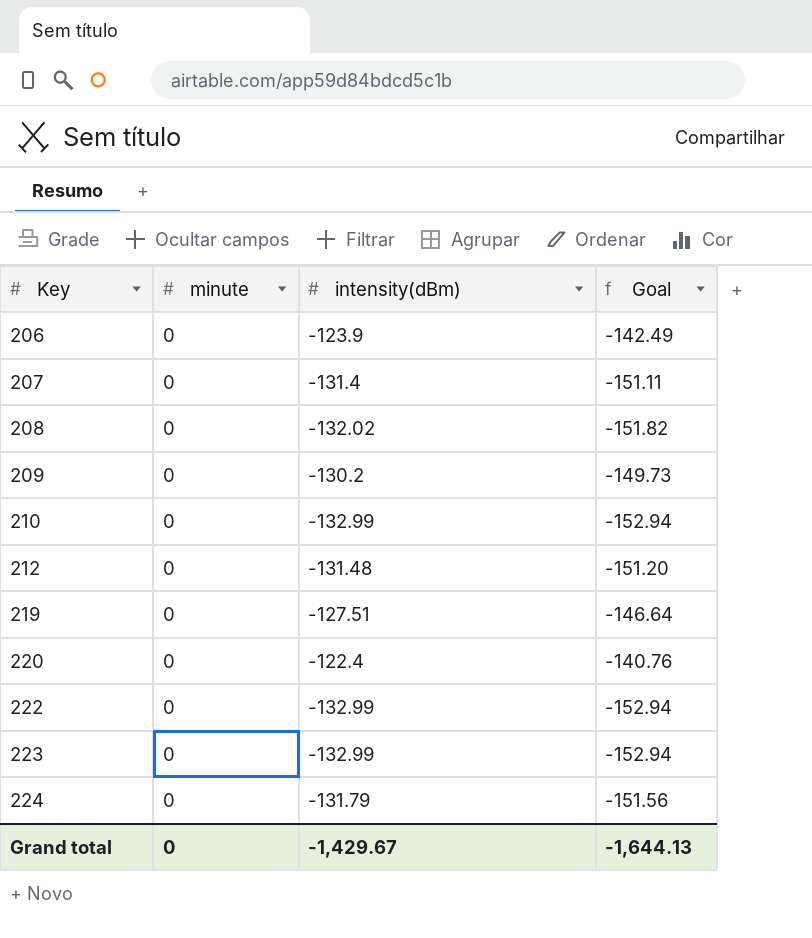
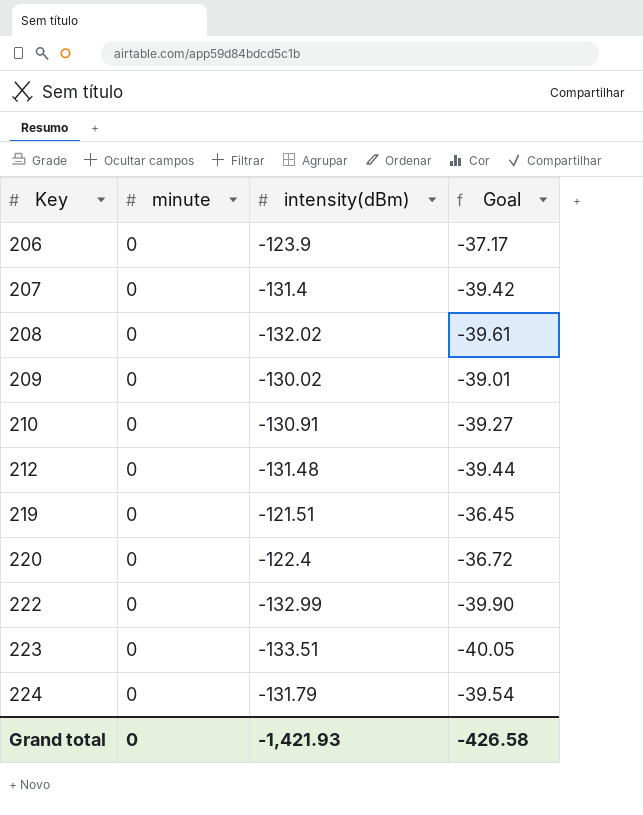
column Goal | formula: [intensity(dBm)] * 1.15 -> [intensity(dBm)] * 0.3
209 | intensity(dBm): -130.2 -> -130.02
210 | intensity(dBm): -132.99 -> -130.91
219 | intensity(dBm): -127.51 -> -121.51
223 | intensity(dBm): -132.99 -> -133.51
Grand total | intensity(dBm): -1,429.67 -> -1,421.93
Grand total | Goal: -1,644.13 -> -426.58

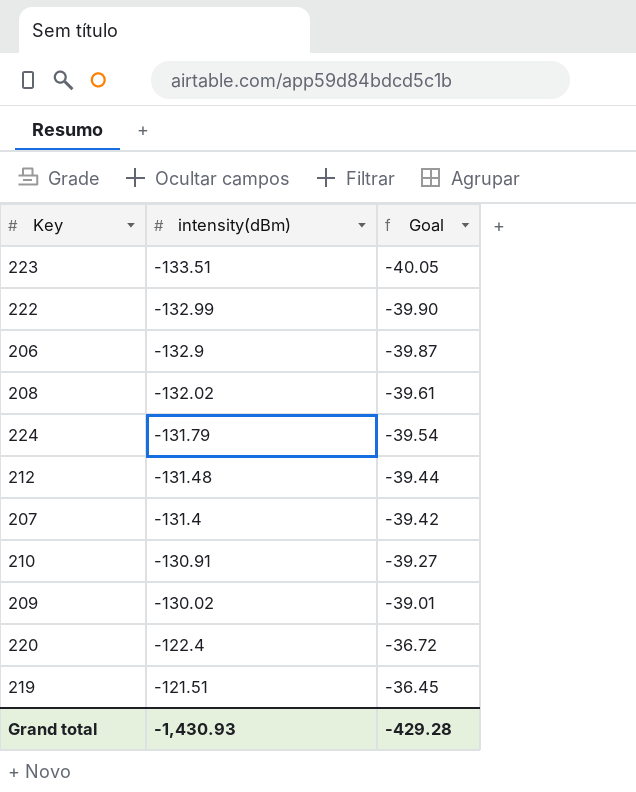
row order: Key ascending -> intensity(dBm) ascending
column minute | position: 2 -> none
206 | intensity(dBm): -123.9 -> -132.9
206 | Goal: -37.17 -> -39.87
Grand total | intensity(dBm): -1,421.93 -> -1,430.93
Grand total | Goal: -426.58 -> -429.28

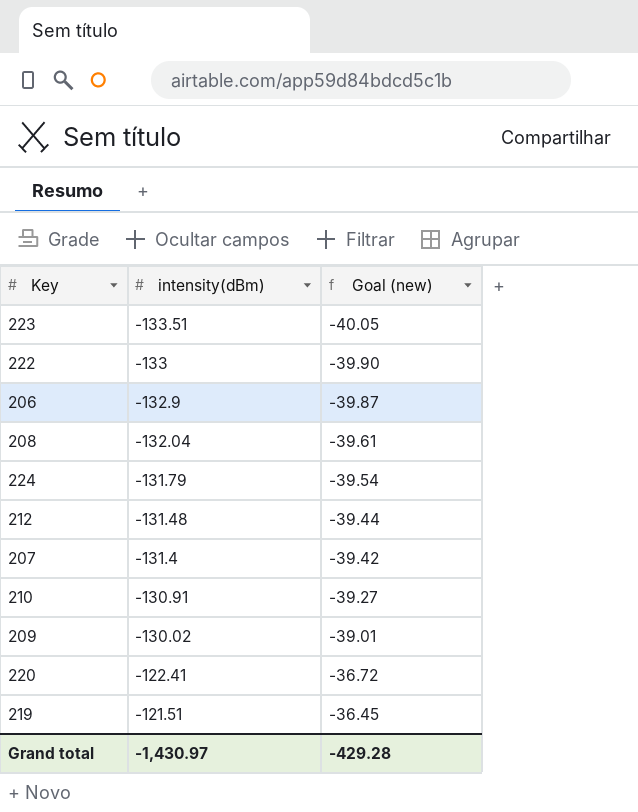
column name: Goal -> Goal (new)
222 | intensity(dBm): -132.99 -> -133
208 | intensity(dBm): -132.02 -> -132.04
220 | intensity(dBm): -122.4 -> -122.41
Grand total | intensity(dBm): -1,430.93 -> -1,430.97

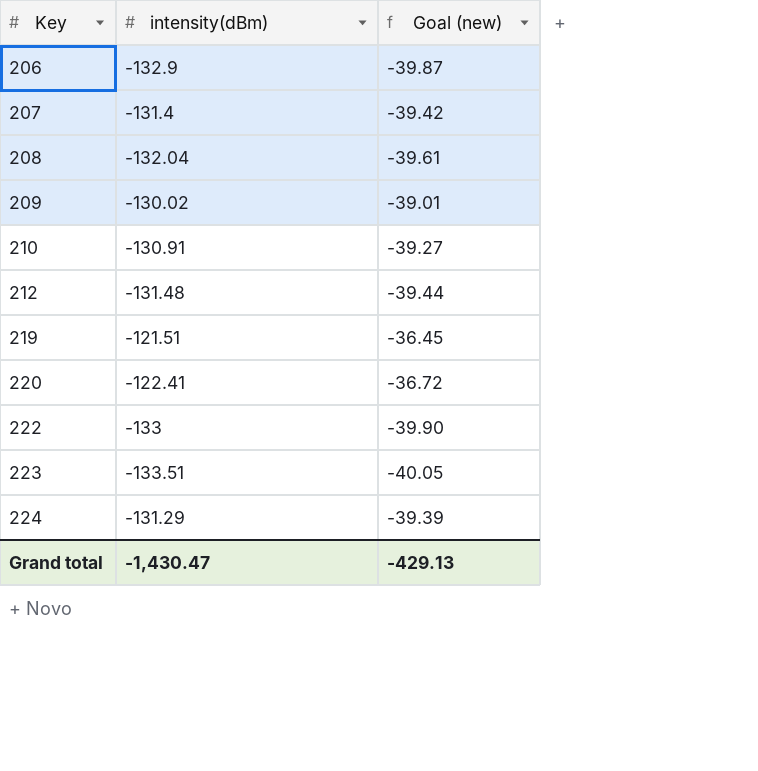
row order: intensity(dBm) ascending -> Key ascending
224 | intensity(dBm): -131.79 -> -131.29
224 | Goal (new): -39.54 -> -39.39
Grand total | intensity(dBm): -1,430.97 -> -1,430.47
Grand total | Goal (new): -429.28 -> -429.13

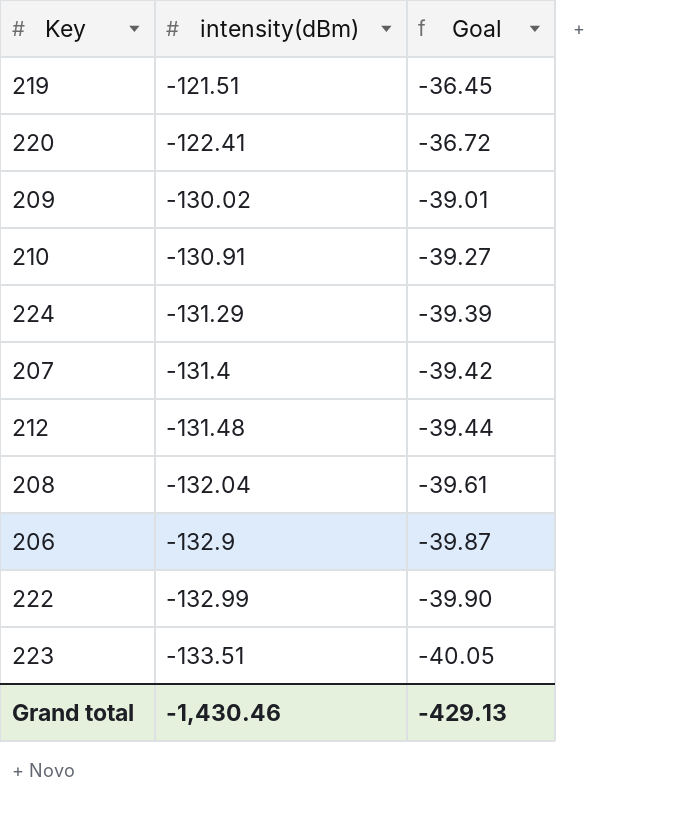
row order: Key ascending -> intensity(dBm) descending
column name: Goal (new) -> Goal
222 | intensity(dBm): -133 -> -132.99
Grand total | intensity(dBm): -1,430.47 -> -1,430.46

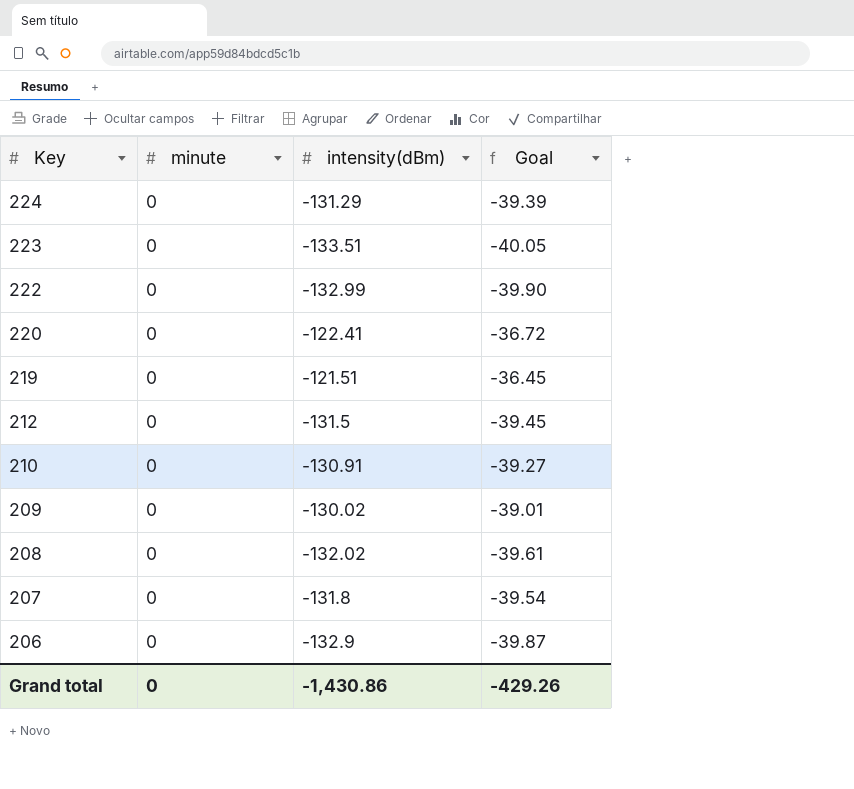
row order: intensity(dBm) descending -> Key descending
column minute | position: none -> 2
212 | intensity(dBm): -131.48 -> -131.5
212 | Goal: -39.44 -> -39.45
208 | intensity(dBm): -132.04 -> -132.02
207 | intensity(dBm): -131.4 -> -131.8
207 | Goal: -39.42 -> -39.54
Grand total | intensity(dBm): -1,430.46 -> -1,430.86
Grand total | Goal: -429.13 -> -429.26

